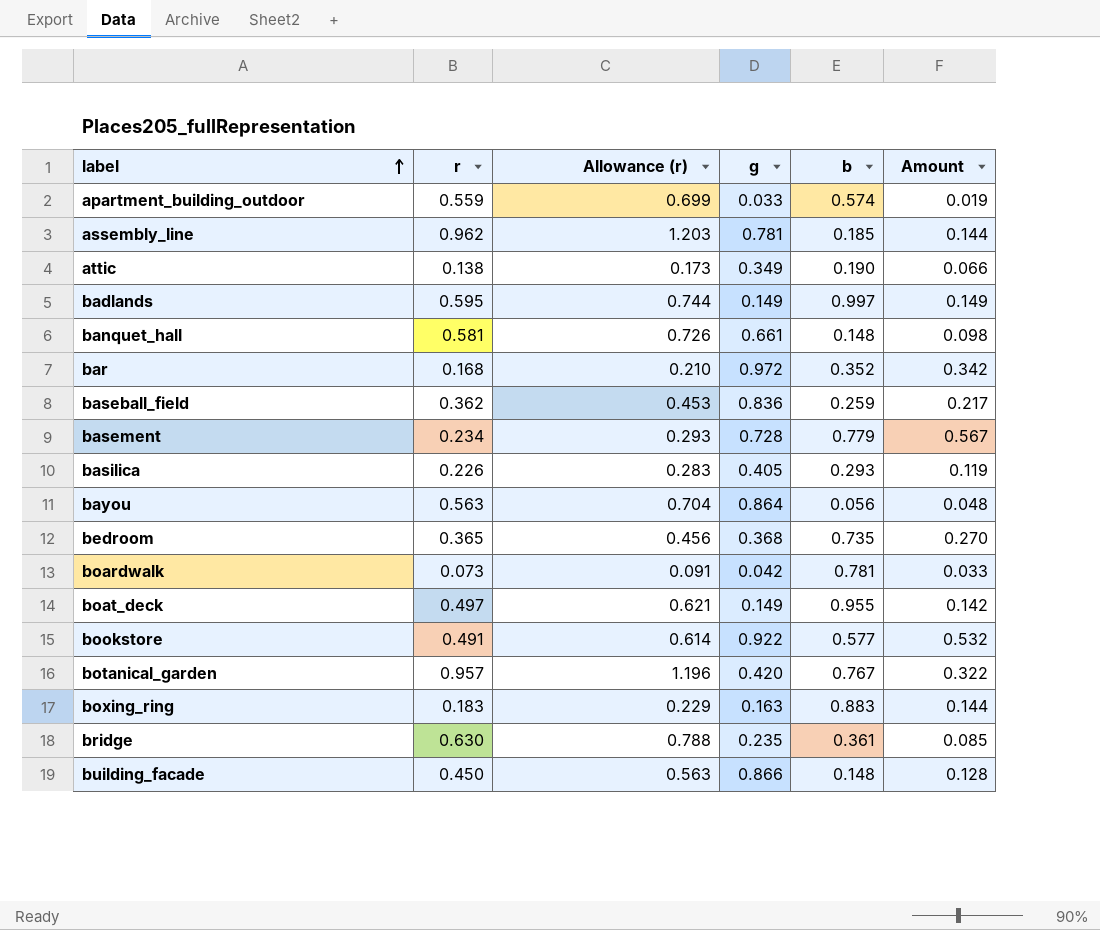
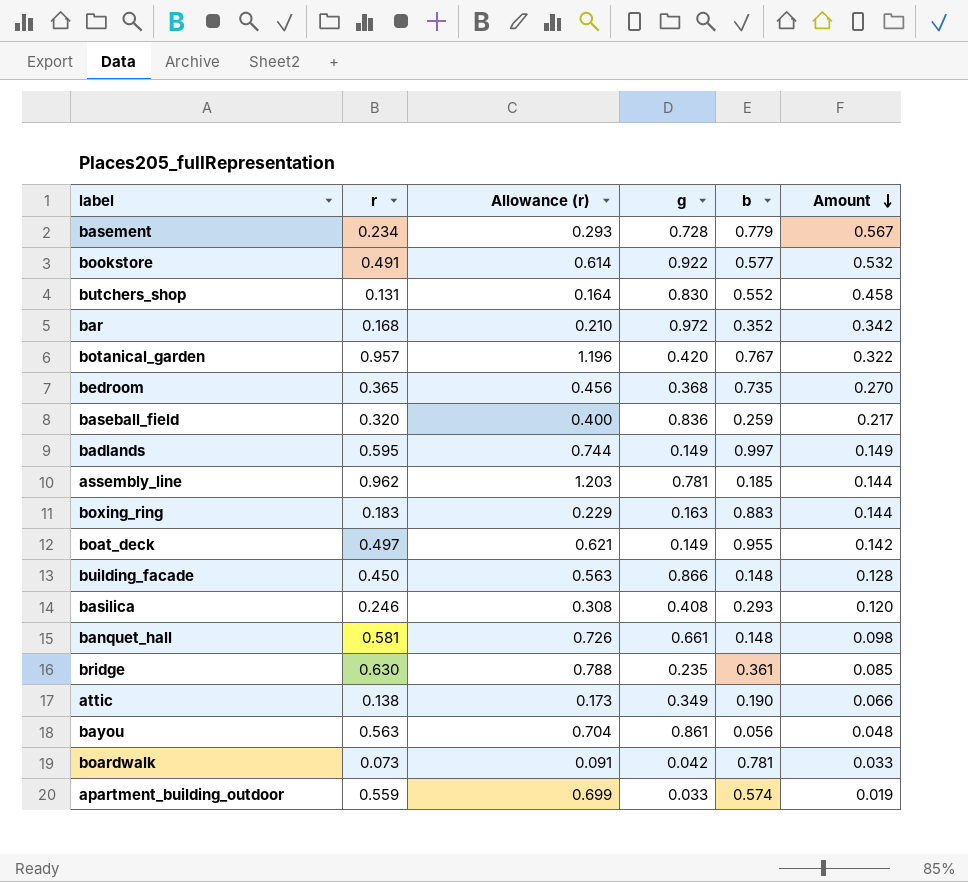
row order: label ascending -> Amount descending
row butchers_shop: none -> 0.131 | 0.164 | 0.830 | 0.552 | 0.458
baseball_field | r: 0.362 -> 0.320
baseball_field | Allowance (r): 0.453 -> 0.400
basilica | r: 0.226 -> 0.246
basilica | Allowance (r): 0.283 -> 0.308
basilica | g: 0.405 -> 0.408
basilica | Amount: 0.119 -> 0.120
bayou | g: 0.864 -> 0.861

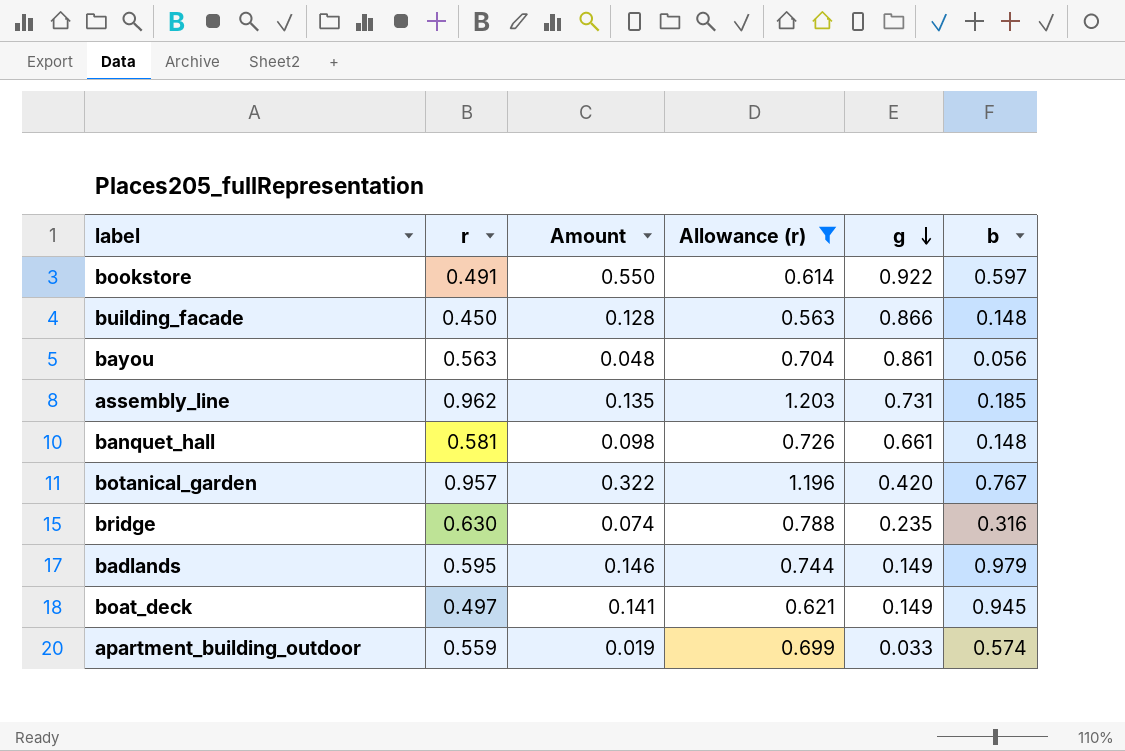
filter: none -> Allowance (r) >= 0.563
row order: Amount descending -> g descending
column Amount | position: 6 -> 3
bookstore | Amount: 0.532 -> 0.550
bookstore | b: 0.577 -> 0.597
assembly_line | Amount: 0.144 -> 0.135
assembly_line | g: 0.781 -> 0.731
bridge | Amount: 0.085 -> 0.074
bridge | b: 0.361 -> 0.316
badlands | Amount: 0.149 -> 0.146
badlands | b: 0.997 -> 0.979
boat_deck | Amount: 0.142 -> 0.141
boat_deck | b: 0.955 -> 0.945

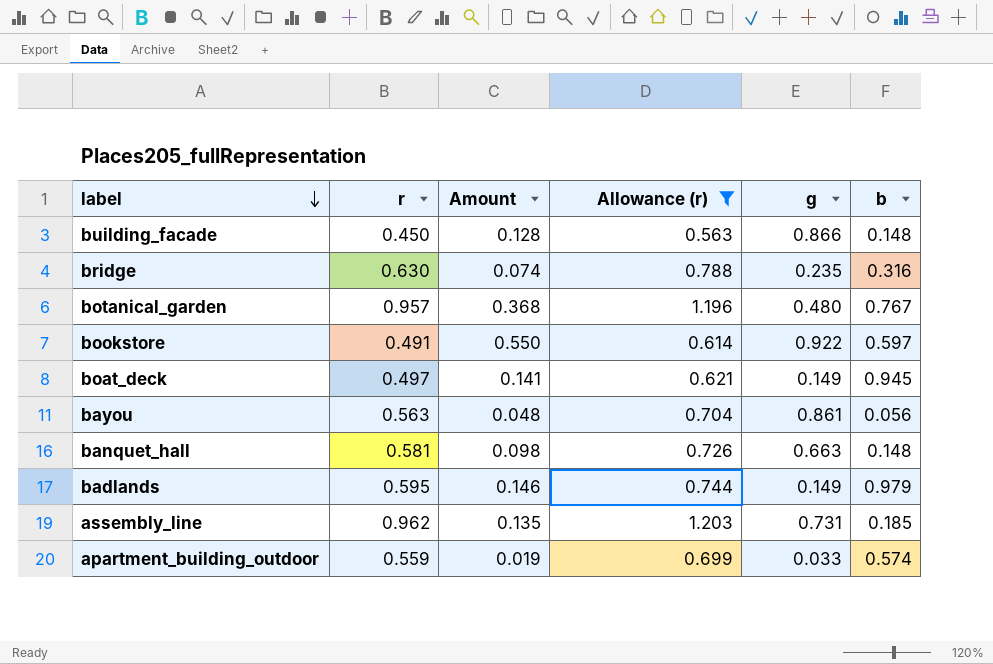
row order: g descending -> label descending
botanical_garden | Amount: 0.322 -> 0.368
botanical_garden | g: 0.420 -> 0.480
banquet_hall | g: 0.661 -> 0.663

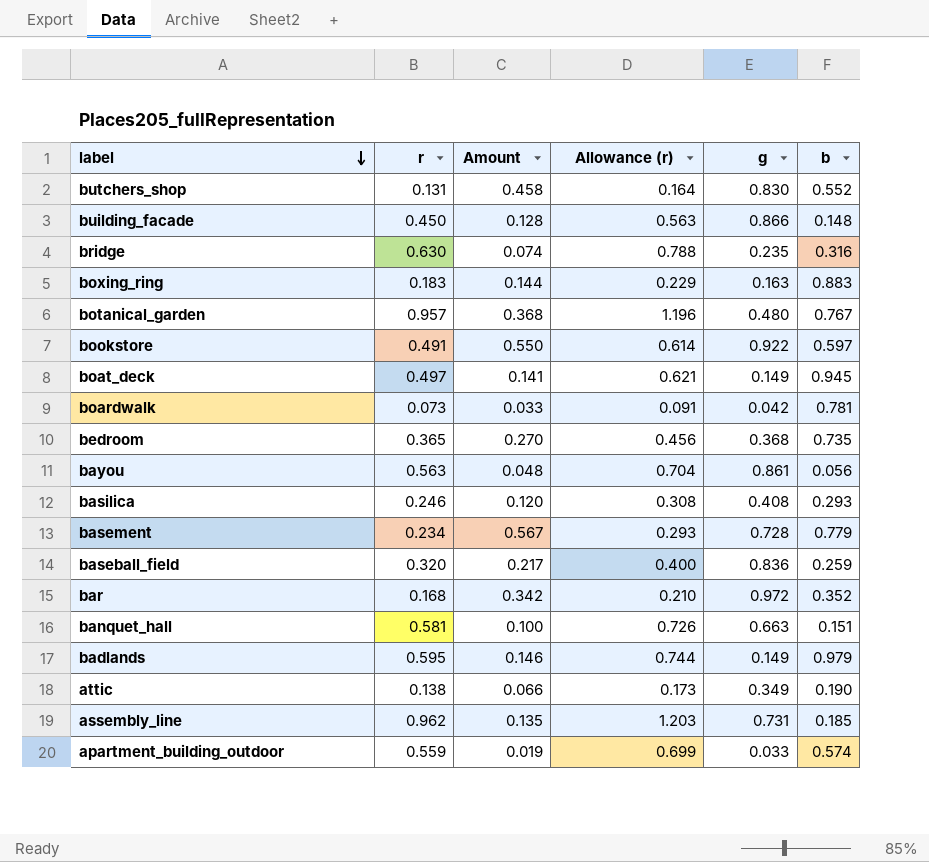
filter: Allowance (r) >= 0.563 -> none
banquet_hall | Amount: 0.098 -> 0.100
banquet_hall | b: 0.148 -> 0.151

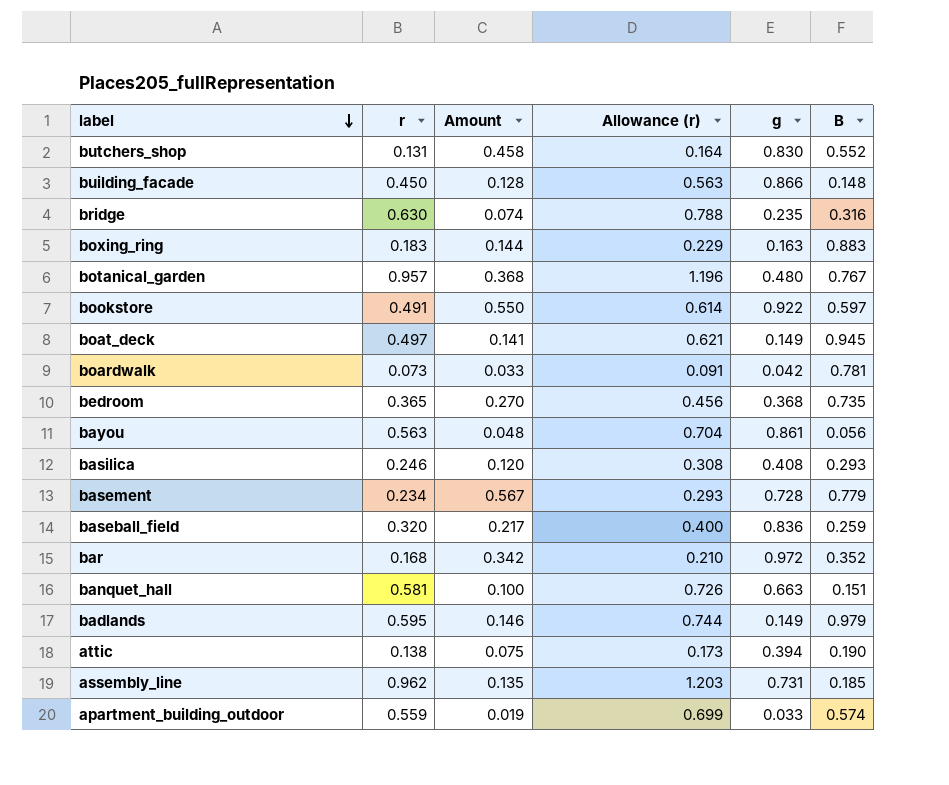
column name: b -> B
attic | Amount: 0.066 -> 0.075
attic | g: 0.349 -> 0.394

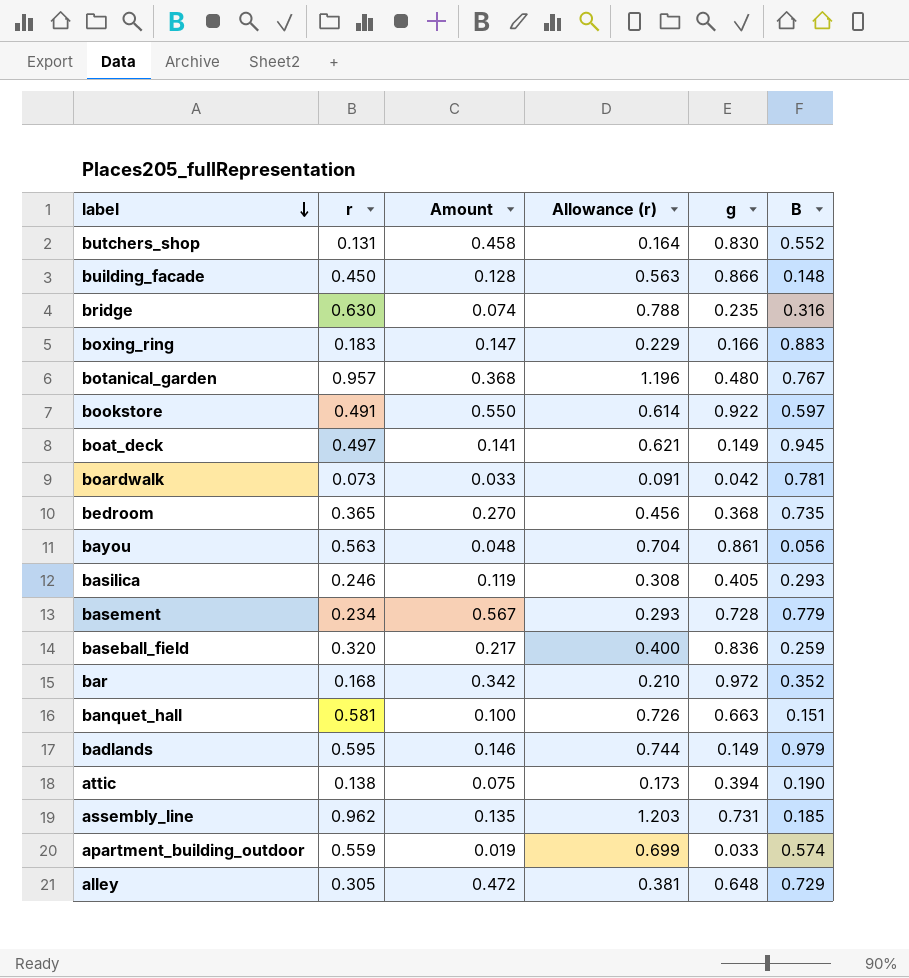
boxing_ring | Amount: 0.144 -> 0.147
boxing_ring | g: 0.163 -> 0.166
basilica | Amount: 0.120 -> 0.119
basilica | g: 0.408 -> 0.405
row alley: none -> 0.305 | 0.472 | 0.381 | 0.648 | 0.729

